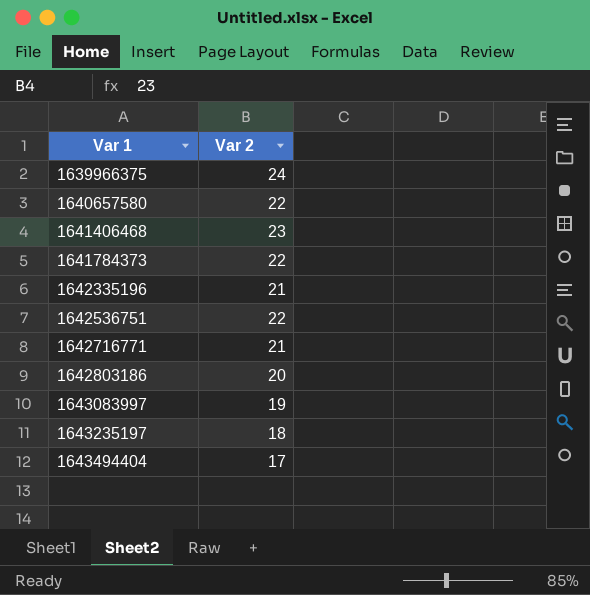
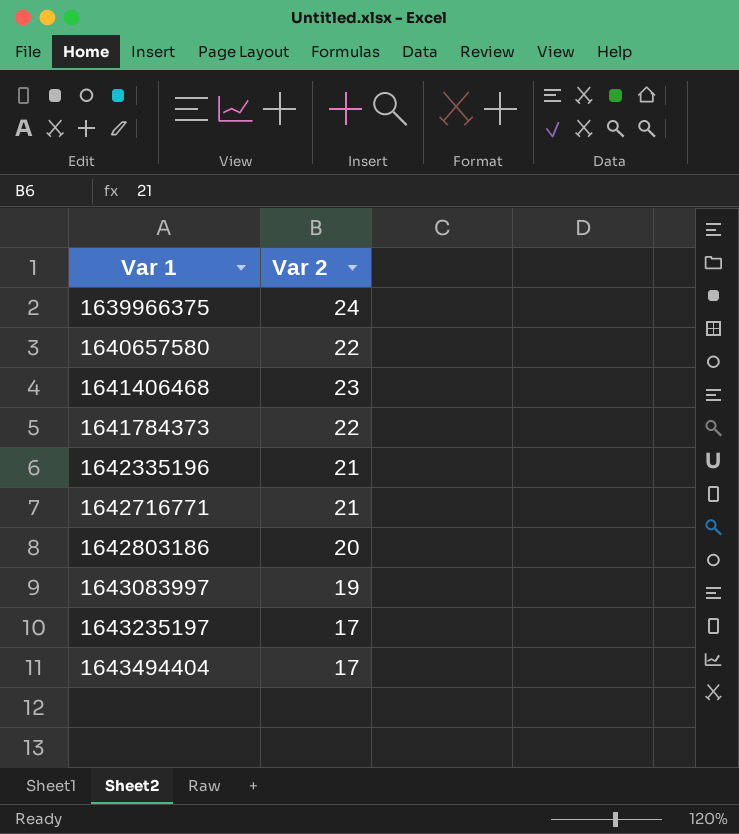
row 1642536751: 22 -> none
1643235197 | Var 2: 18 -> 17

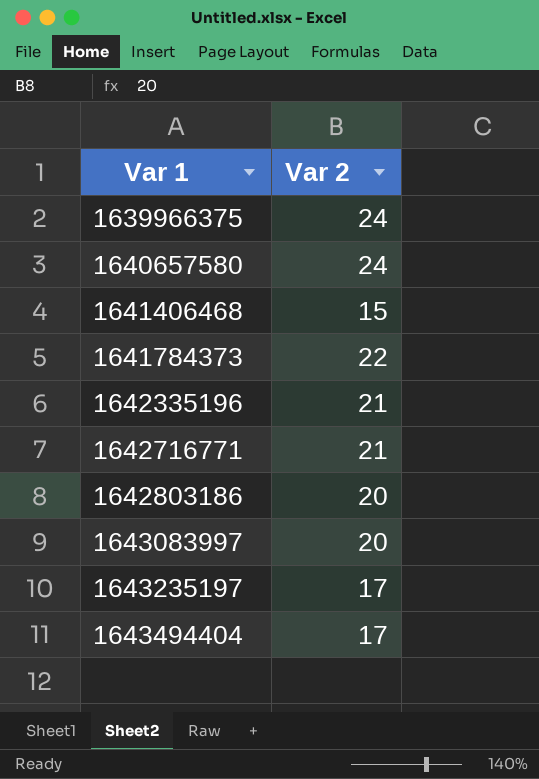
1640657580 | Var 2: 22 -> 24
1641406468 | Var 2: 23 -> 15
1643083997 | Var 2: 19 -> 20

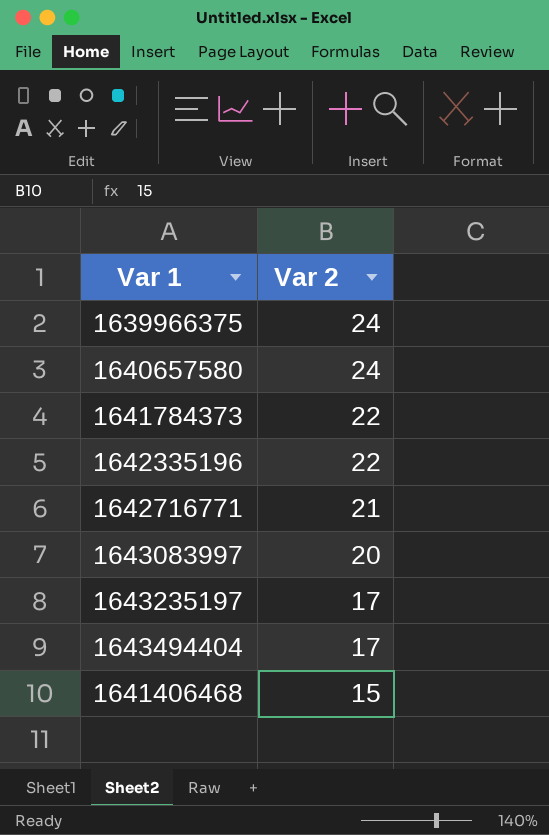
row order: Var 1 ascending -> Var 2 descending
row 1642803186: 20 -> none
1642335196 | Var 2: 21 -> 22

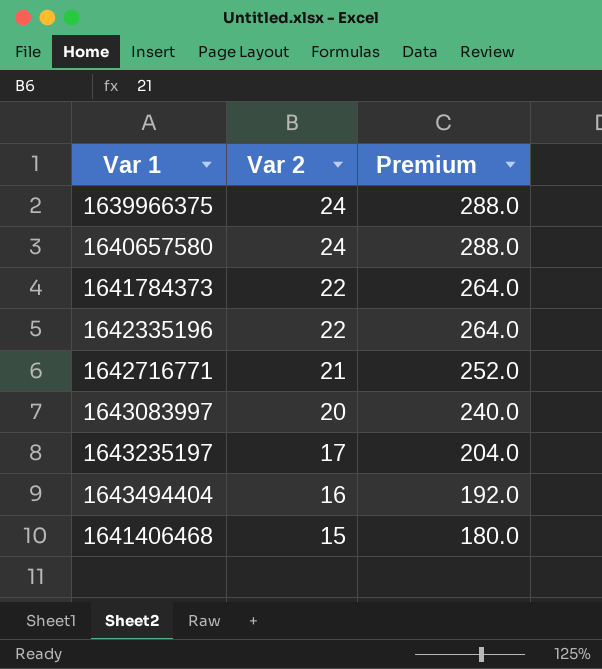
column Premium | formula: none -> [Var 2] * 12
1643494404 | Var 2: 17 -> 16

